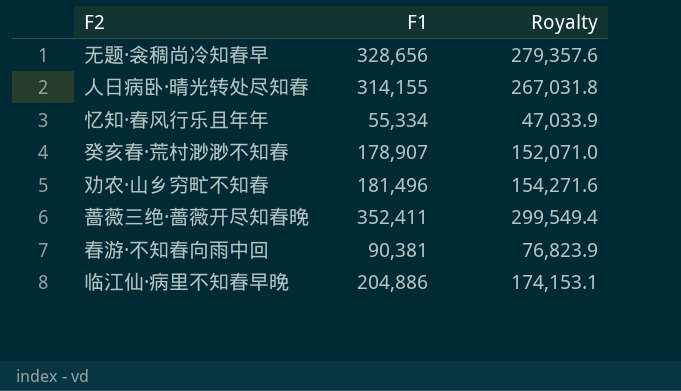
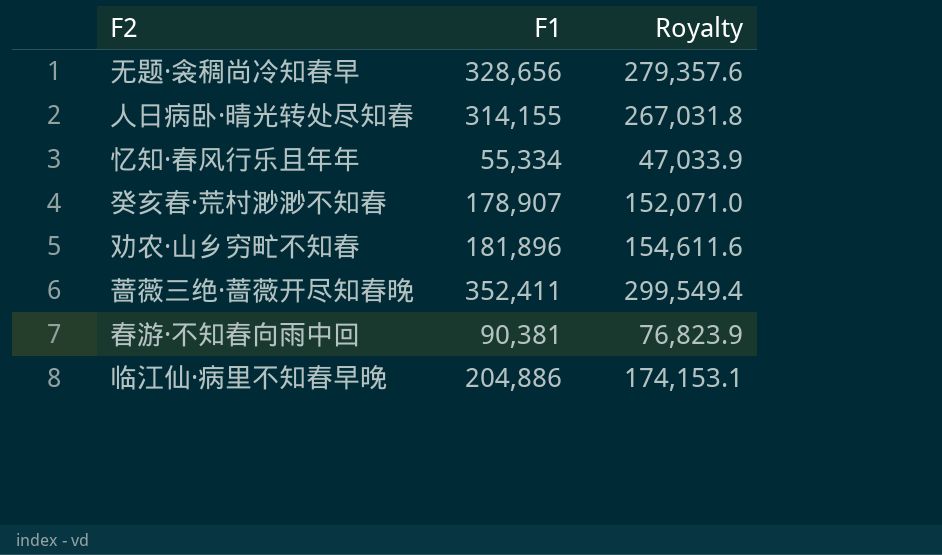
劝农·山乡穷甿不知春 | F1: 181,496 -> 181,896
劝农·山乡穷甿不知春 | Royalty: 154,271.6 -> 154,611.6

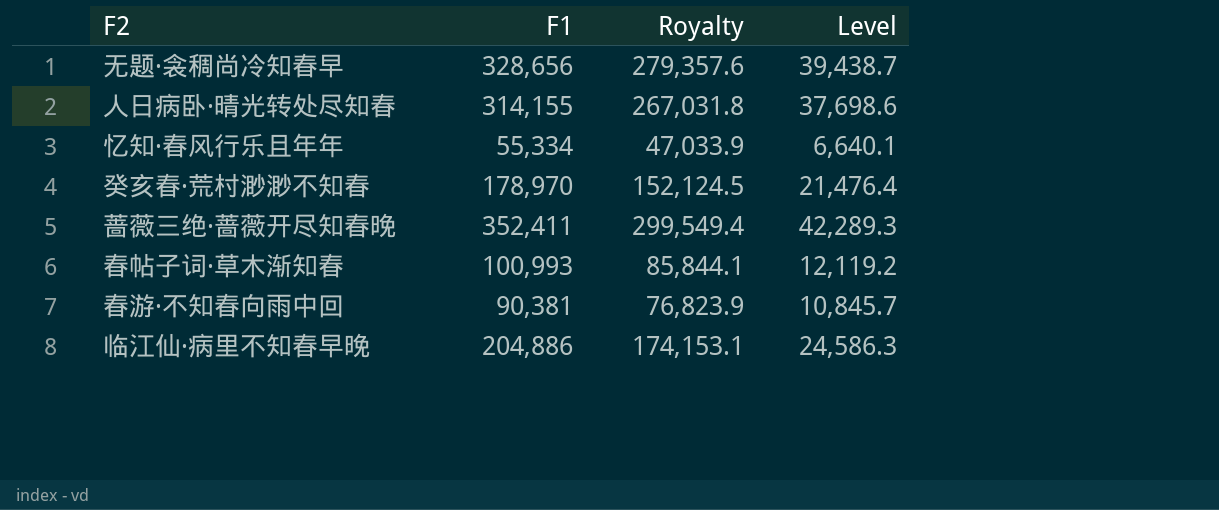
column Level | formula: none -> [F1] * 0.12
row 劝农·山乡穷甿不知春: 181,896 | 154,611.6 -> none
癸亥春·荒村渺渺不知春 | F1: 178,907 -> 178,970
癸亥春·荒村渺渺不知春 | Royalty: 152,071.0 -> 152,124.5
row 春帖子词·草木渐知春: none -> 100,993 | 85,844.1 | 12,119.2

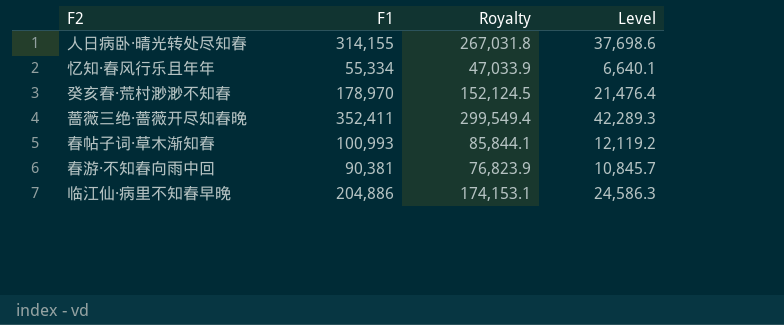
row 无题·衾稠尚冷知春早: 328,656 | 279,357.6 | 39,438.7 -> none

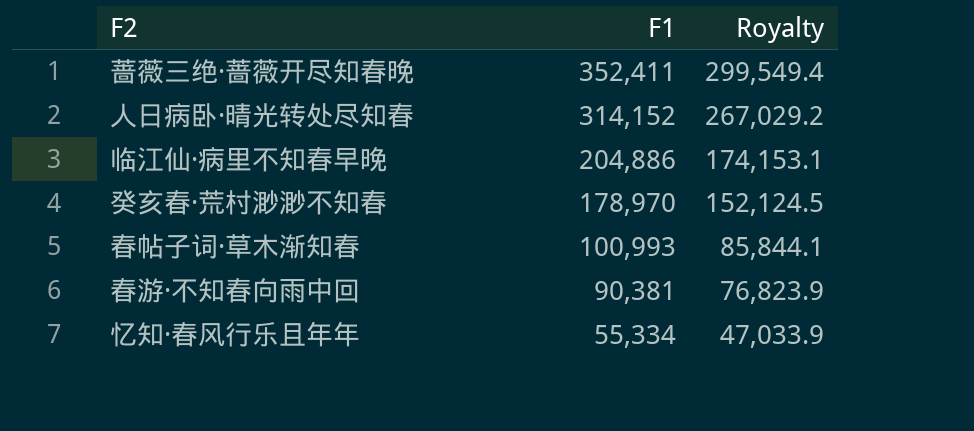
row order: none -> F1 descending
column Level | formula: [F1] * 0.12 -> none
人日病卧·晴光转处尽知春 | F1: 314,155 -> 314,152
人日病卧·晴光转处尽知春 | Royalty: 267,031.8 -> 267,029.2

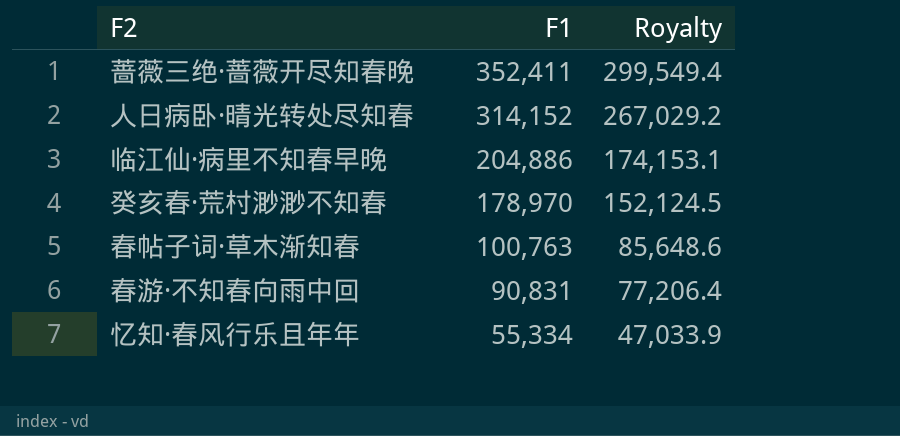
春帖子词·草木渐知春 | F1: 100,993 -> 100,763
春帖子词·草木渐知春 | Royalty: 85,844.1 -> 85,648.6
春游·不知春向雨中回 | F1: 90,381 -> 90,831
春游·不知春向雨中回 | Royalty: 76,823.9 -> 77,206.4

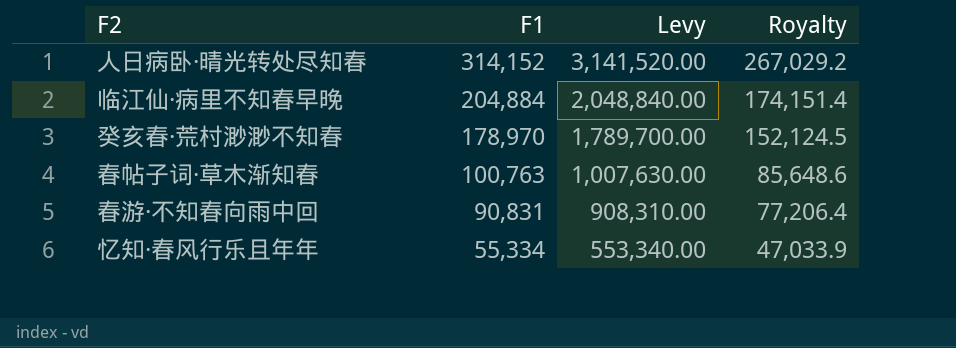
column Levy | formula: none -> [F1] * 10
row 蔷薇三绝·蔷薇开尽知春晚: 352,411 | 299,549.4 -> none
临江仙·病里不知春早晚 | F1: 204,886 -> 204,884
临江仙·病里不知春早晚 | Royalty: 174,153.1 -> 174,151.4

